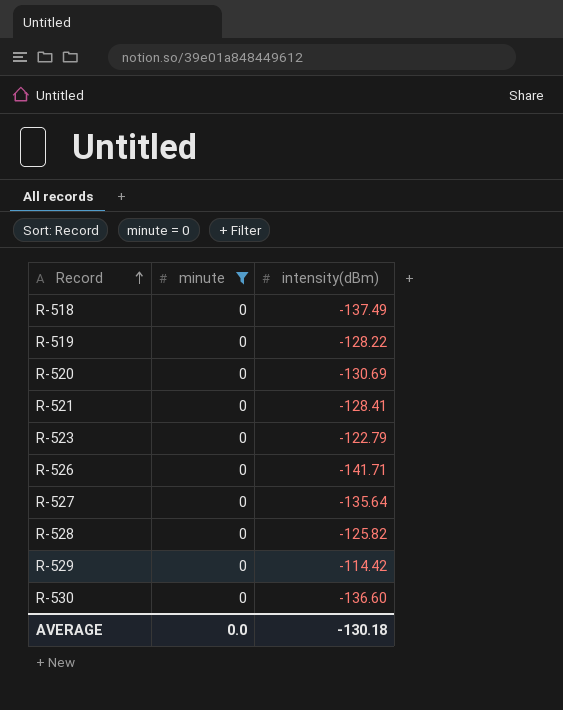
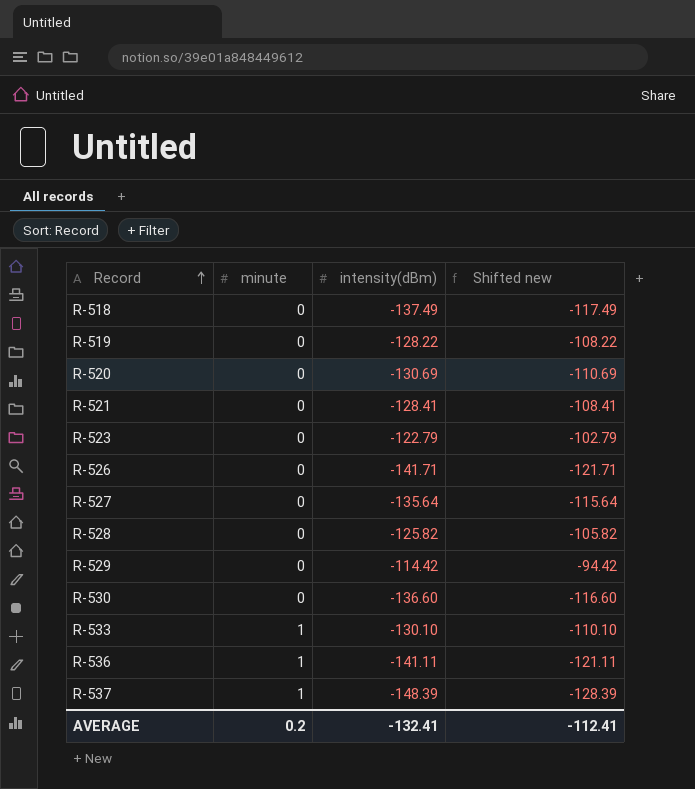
filter: minute = 0 -> none
column Shifted new | formula: none -> [intensity(dBm)] + 20
AVERAGE | minute: 0.0 -> 0.2
AVERAGE | intensity(dBm): -130.18 -> -132.41

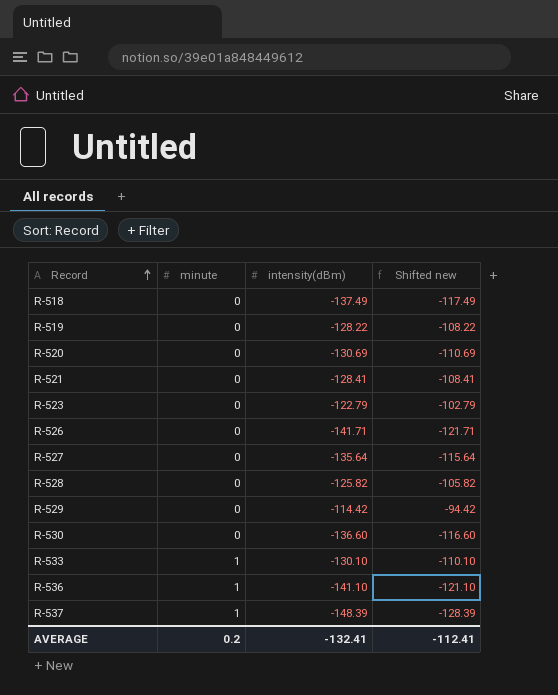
R-536 | intensity(dBm): -141.11 -> -141.10
R-536 | Shifted new: -121.11 -> -121.10

